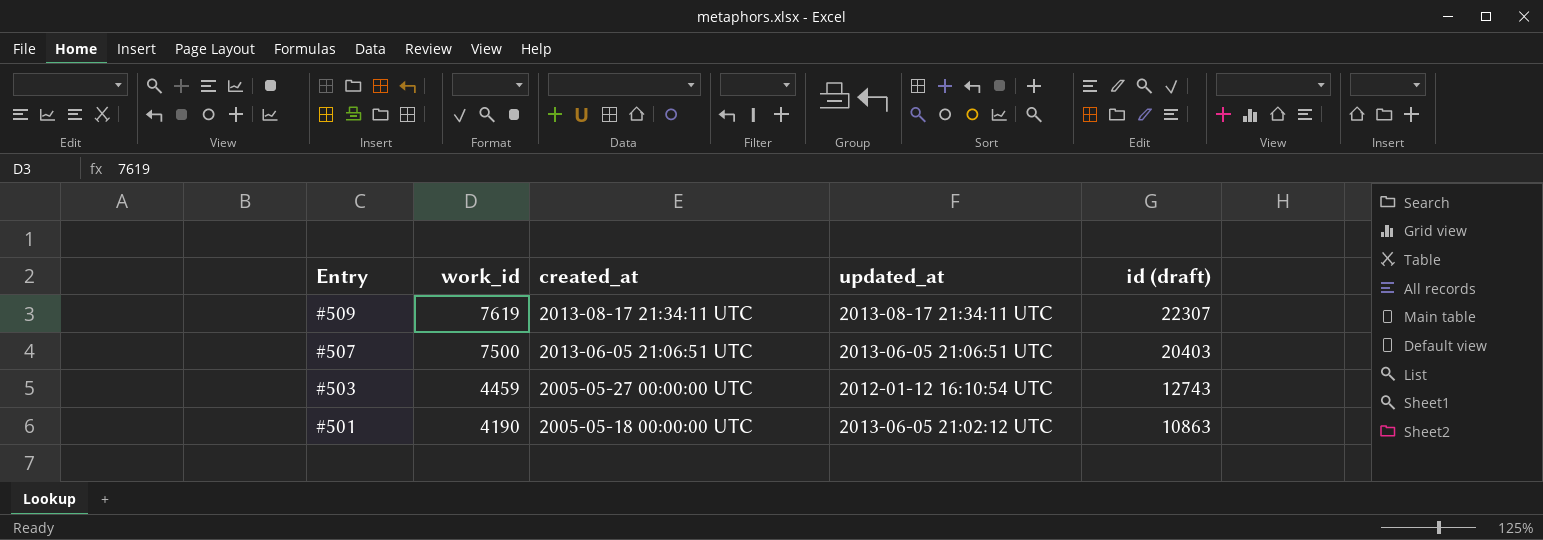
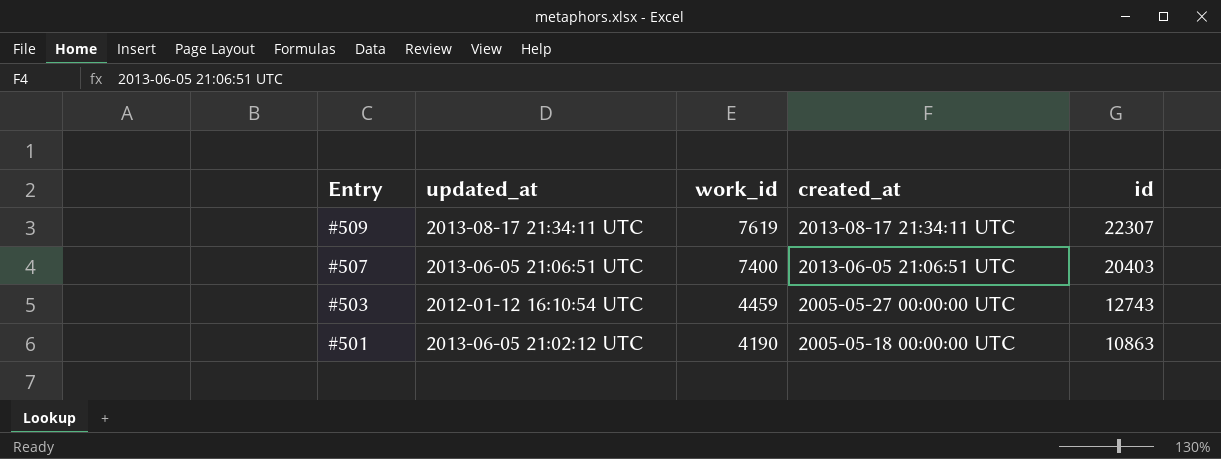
column updated_at | position: 4 -> 2
column name: id (draft) -> id
#507 | work_id: 7500 -> 7400

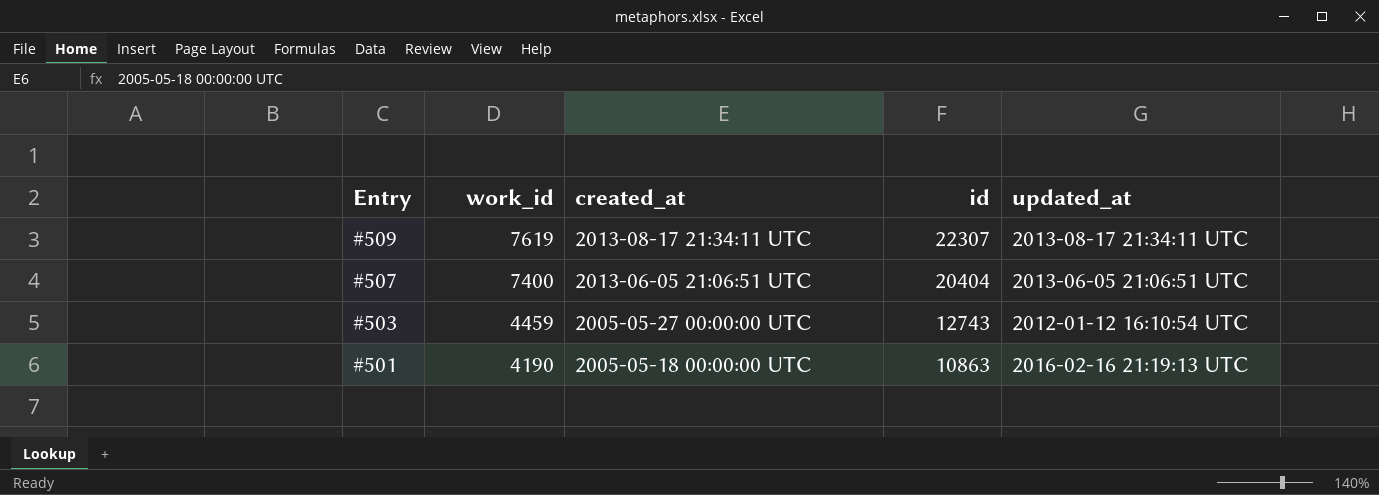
column updated_at | position: 2 -> 5
#507 | id: 20403 -> 20404
#501 | updated_at: 2013-06-05 21:02:12 UTC -> 2016-02-16 21:19:13 UTC

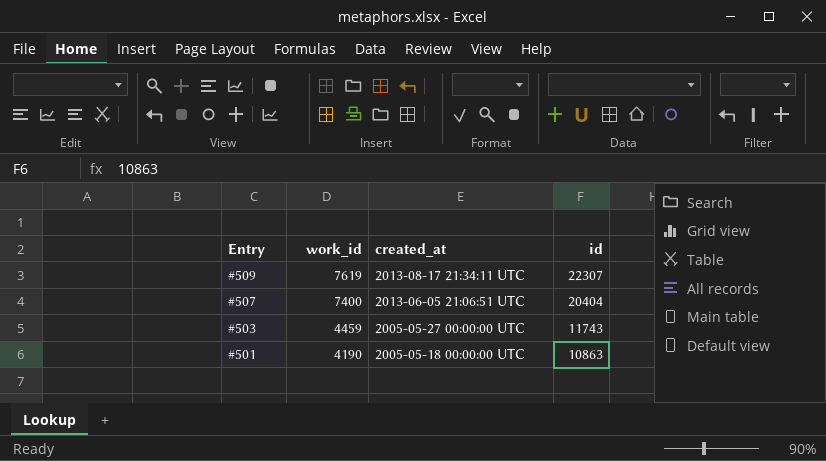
column updated_at | position: 5 -> none
#503 | id: 12743 -> 11743

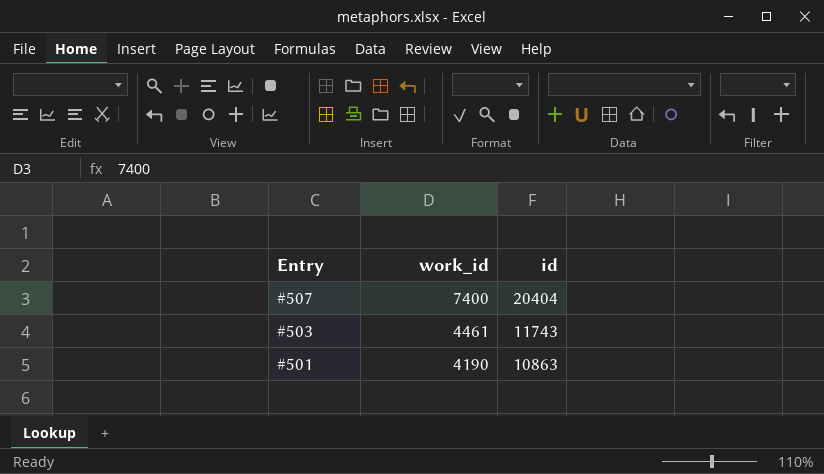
column created_at | position: 3 -> none
row #509: 7619 | 2013-08-17 21:34:11 UTC | 22307 -> none
#503 | work_id: 4459 -> 4461

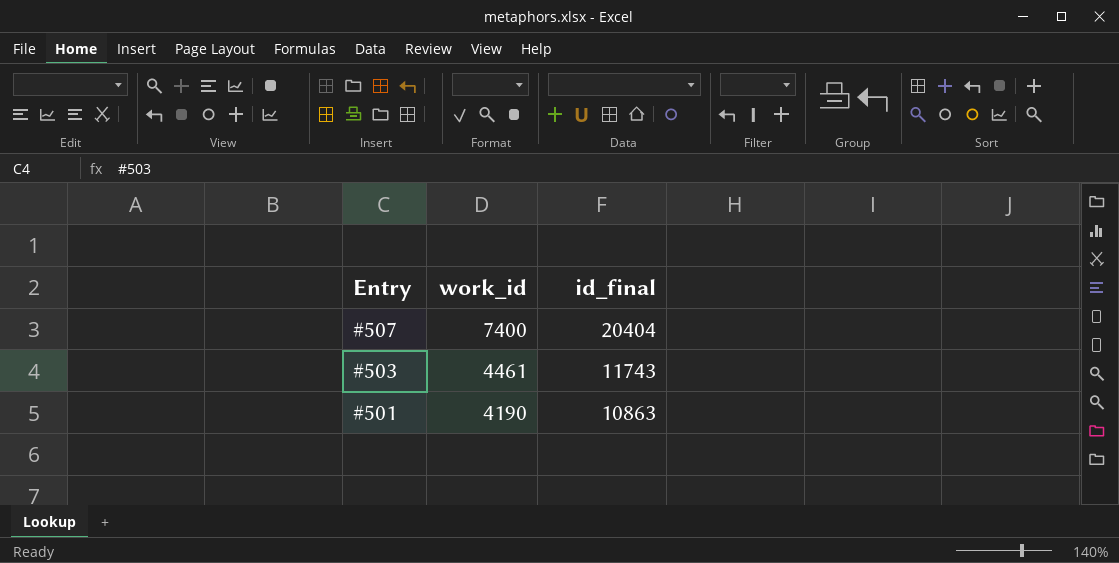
column name: id -> id_final

